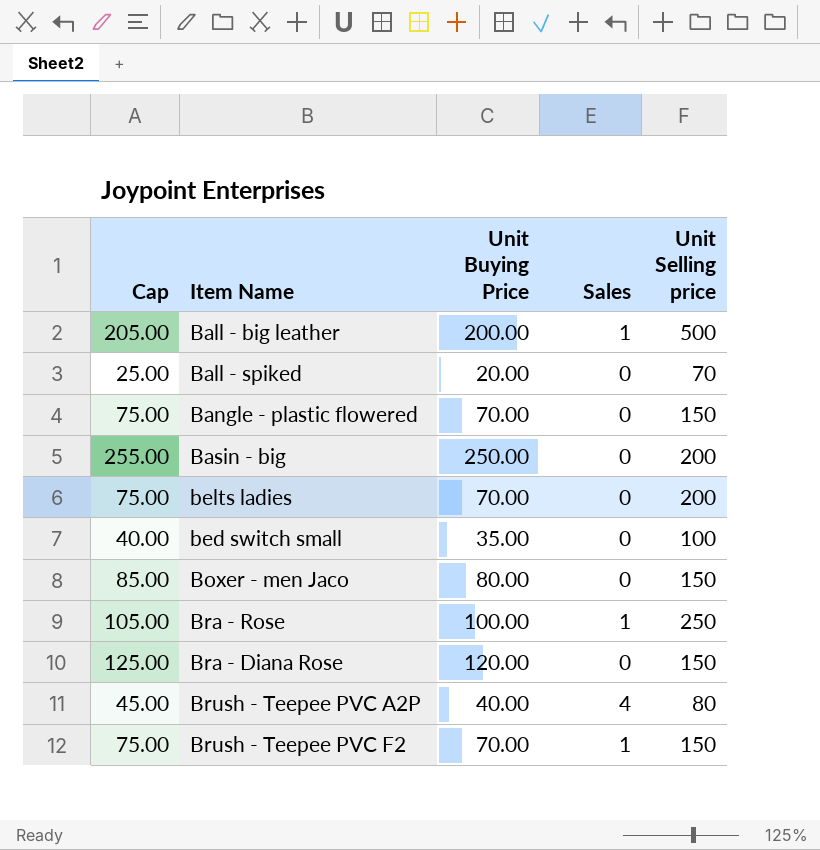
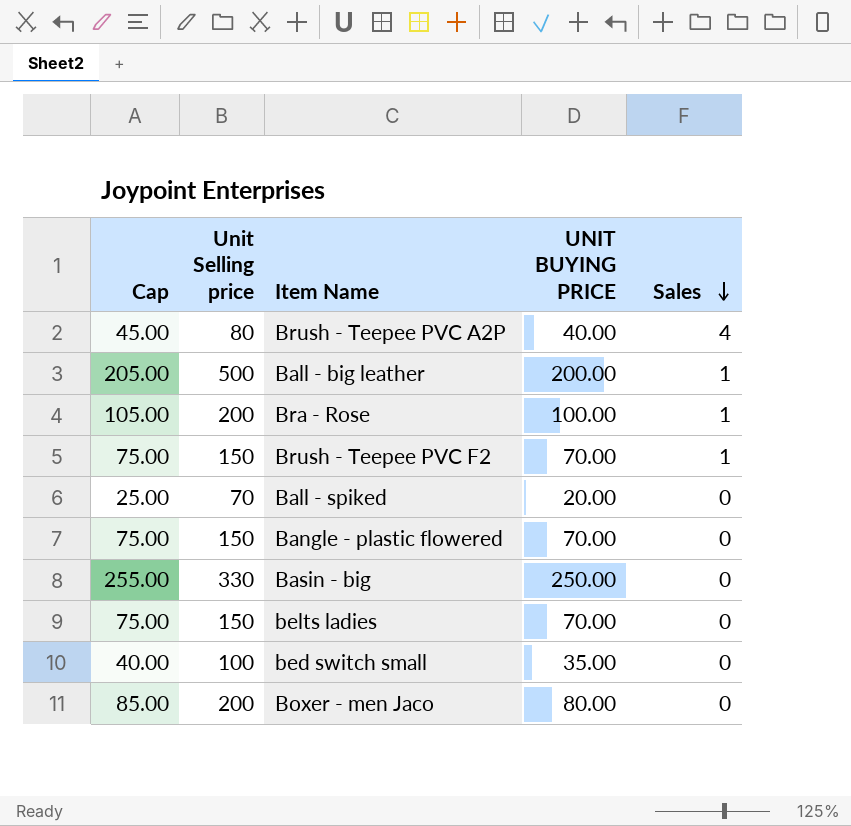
row order: none -> Sales descending
column Unit Selling price | position: 5 -> 2
column name: Unit Buying Price -> UNIT BUYING PRICE
row Bra - Diana Rose: 125.00 | 120.00 | 0 | 150 -> none
Bra - Rose | Unit Selling price: 250 -> 200
Basin - big | Unit Selling price: 200 -> 330
belts ladies | Unit Selling price: 200 -> 150
Boxer - men Jaco | Unit Selling price: 150 -> 200

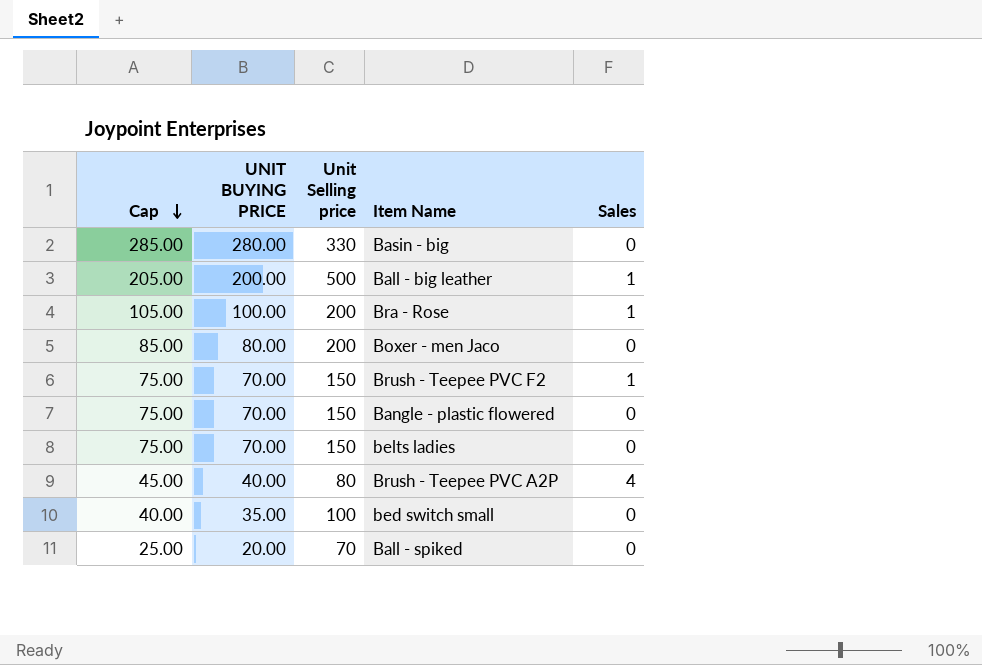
row order: Sales descending -> Cap descending
column UNIT BUYING PRICE | position: 4 -> 2
Basin - big | Cap: 255.00 -> 285.00
Basin - big | UNIT BUYING PRICE: 250.00 -> 280.00

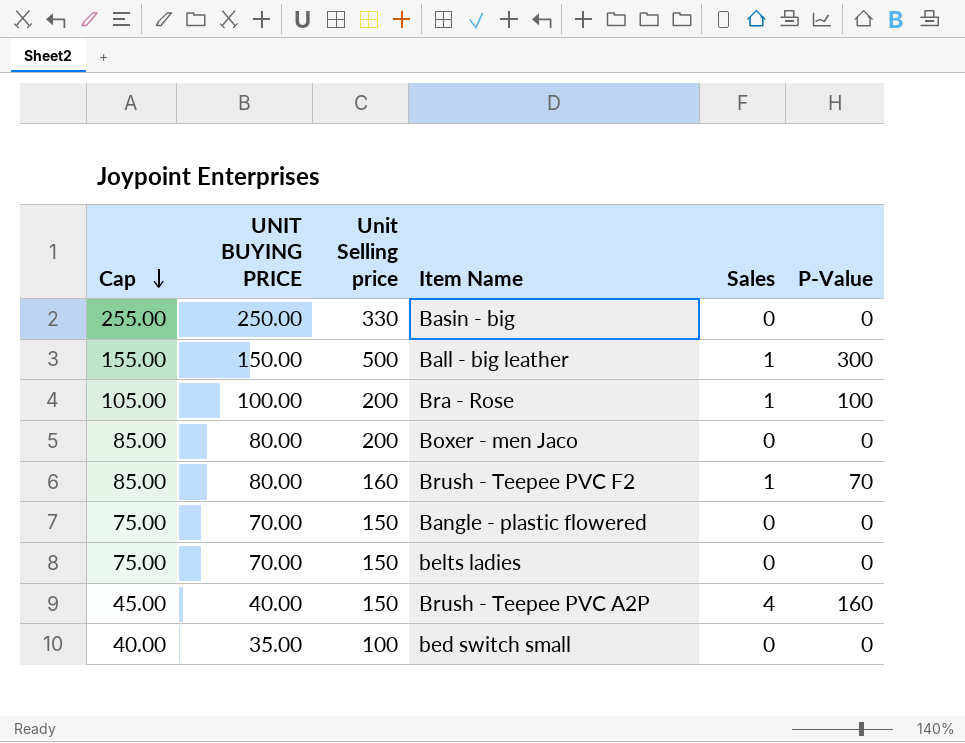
column P-Value | position: none -> 6
row Ball - spiked: 25.00 | 20.00 | 70 | 0 -> none
Basin - big | Cap: 285.00 -> 255.00
Basin - big | UNIT BUYING PRICE: 280.00 -> 250.00
Ball - big leather | Cap: 205.00 -> 155.00
Ball - big leather | UNIT BUYING PRICE: 200.00 -> 150.00
Brush - Teepee PVC F2 | Cap: 75.00 -> 85.00
Brush - Teepee PVC F2 | UNIT BUYING PRICE: 70.00 -> 80.00
Brush - Teepee PVC F2 | Unit Selling price: 150 -> 160
Brush - Teepee PVC A2P | Unit Selling price: 80 -> 150

